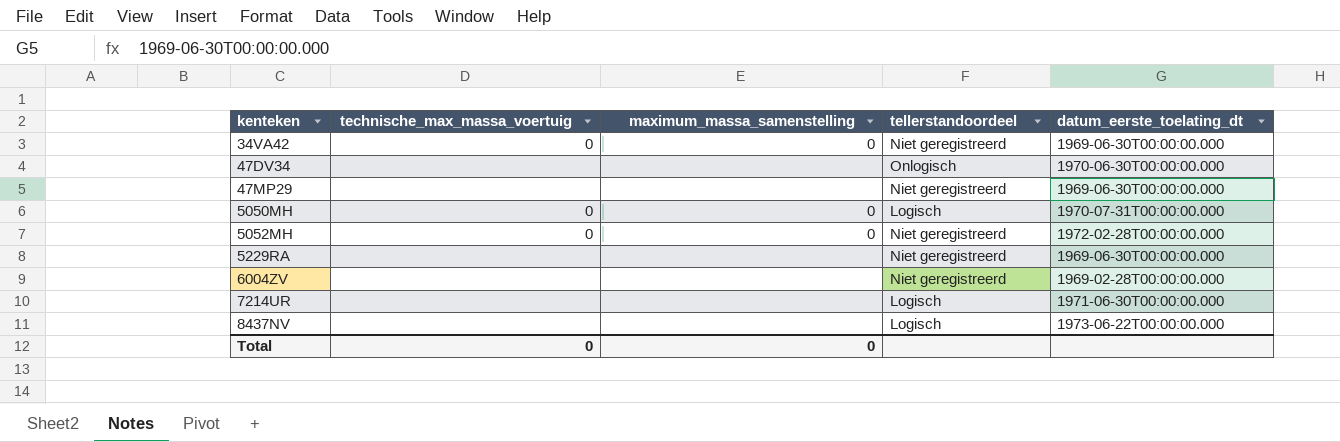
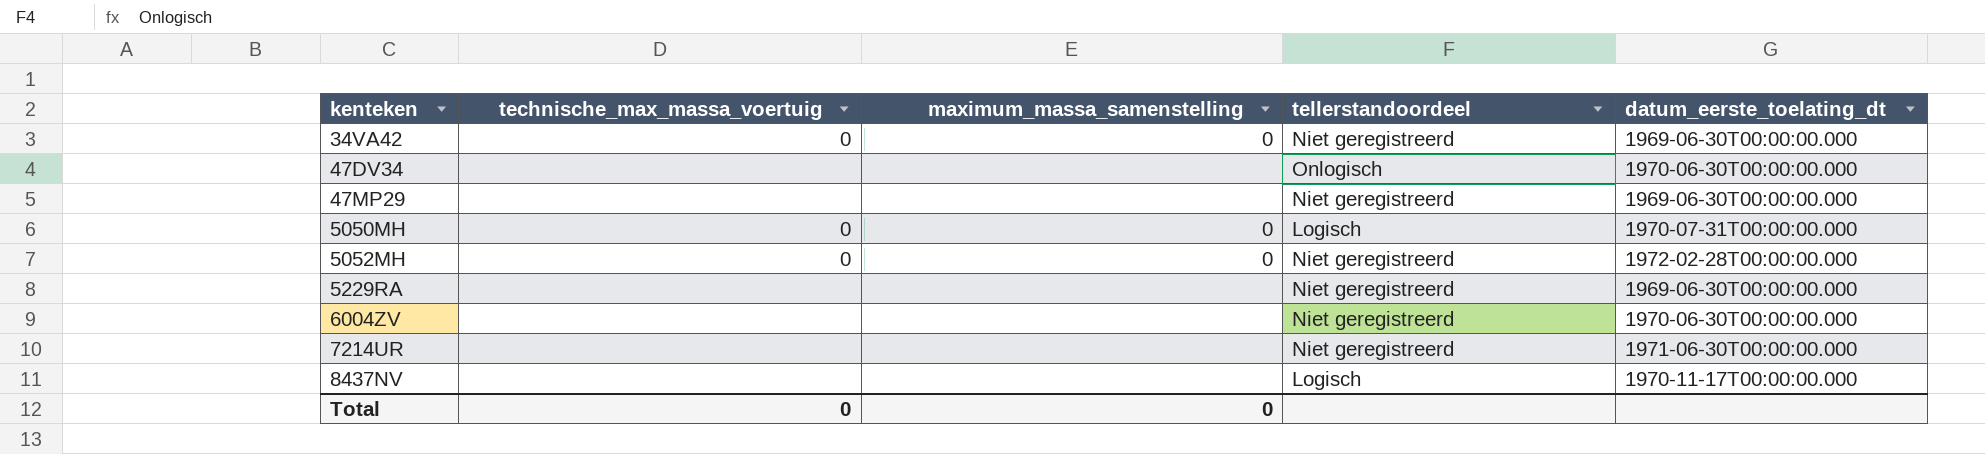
6004ZV | datum_eerste_toelating_dt: 1969-02-28T00:00:00.000 -> 1970-06-30T00:00:00.000
7214UR | tellerstandoordeel: Logisch -> Niet geregistreerd
8437NV | datum_eerste_toelating_dt: 1973-06-22T00:00:00.000 -> 1970-11-17T00:00:00.000

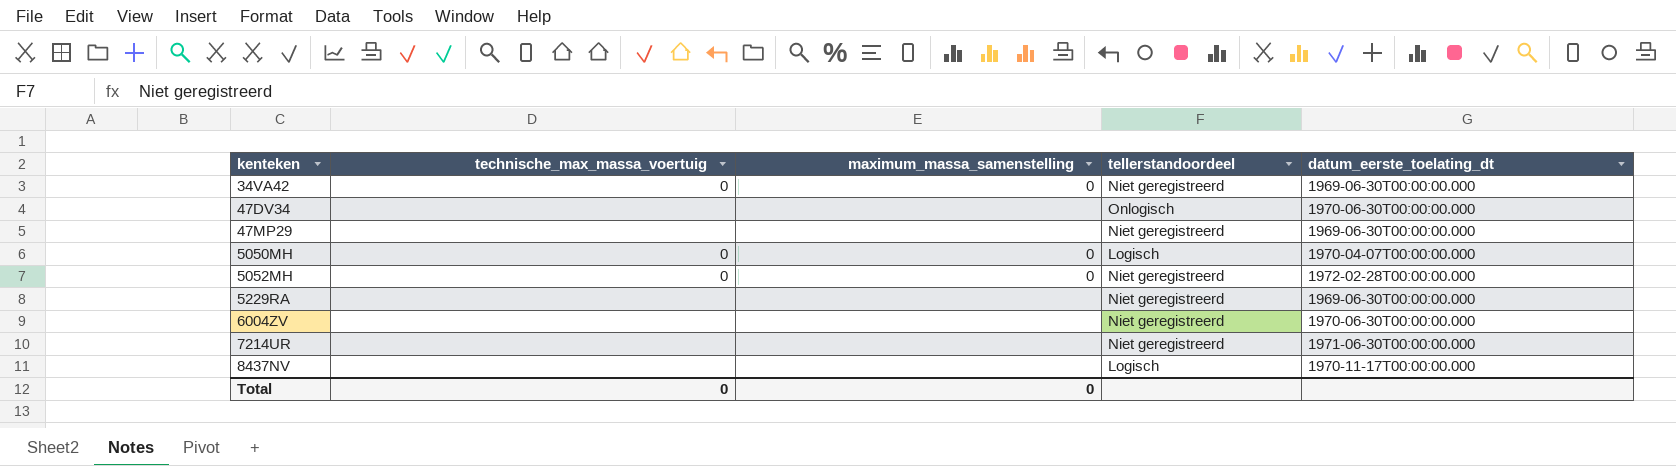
5050MH | datum_eerste_toelating_dt: 1970-07-31T00:00:00.000 -> 1970-04-07T00:00:00.000

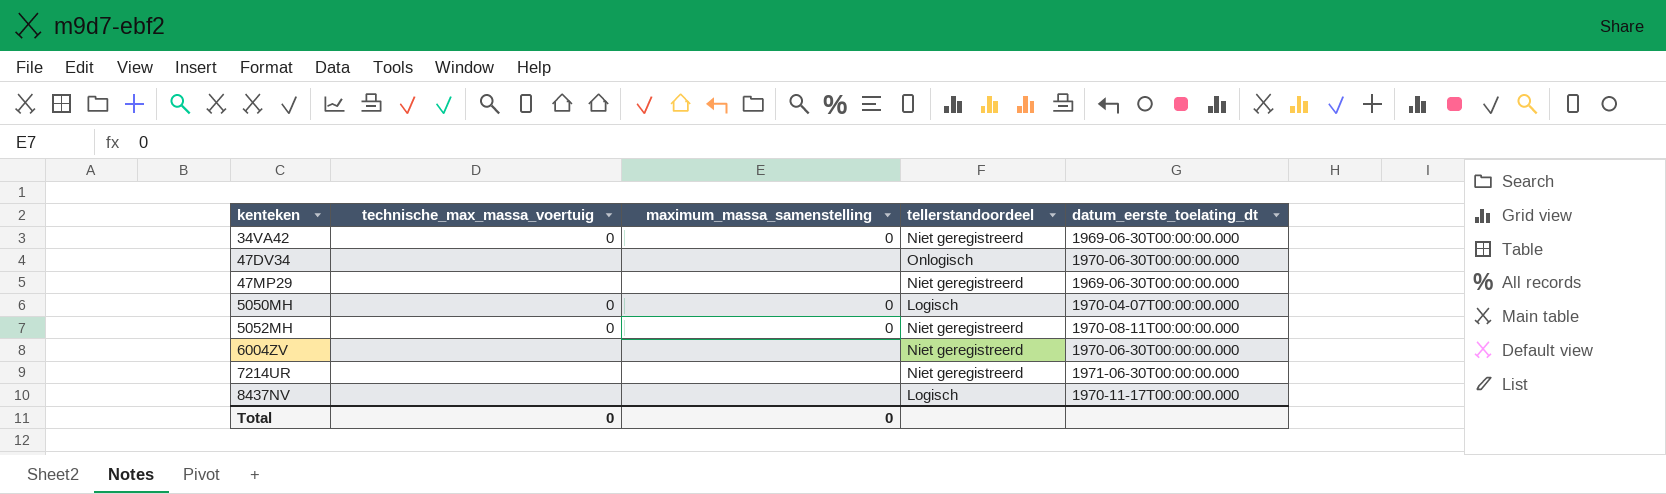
row 5229RA: none | none | Niet geregistreerd | 1969-06-30T00:00:00.000 -> none
5052MH | datum_eerste_toelating_dt: 1972-02-28T00:00:00.000 -> 1970-08-11T00:00:00.000

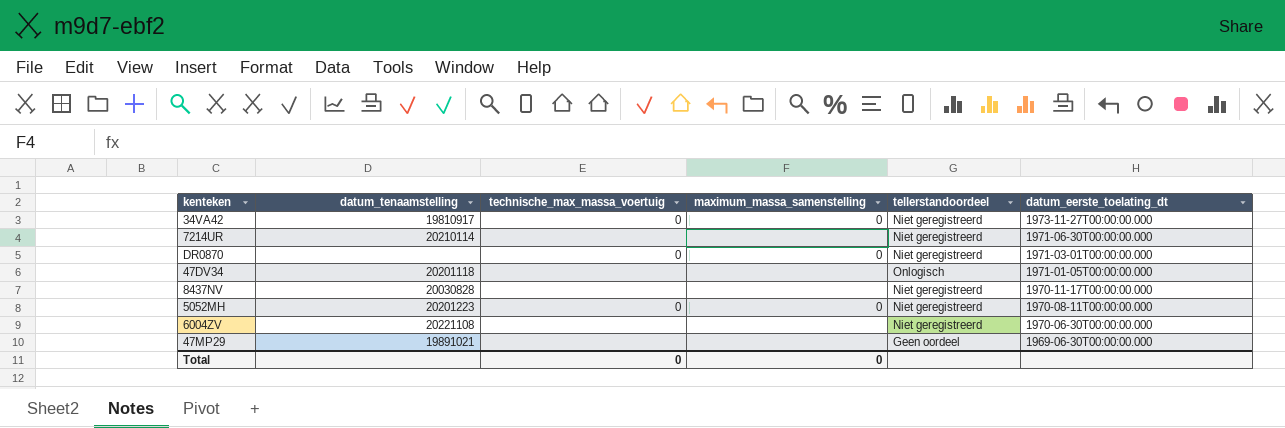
row order: kenteken ascending -> datum_eerste_toelating_dt descending
column datum_tenaamstelling | position: none -> 2
row 5050MH: 0 | 0 | Logisch | 1970-04-07T00:00:00.000 -> none
34VA42 | datum_eerste_toelating_dt: 1969-06-30T00:00:00.000 -> 1973-11-27T00:00:00.000
row DR0870: none -> none | 0 | 0 | Niet geregistreerd | 1971-03-01T00:00:00.000
47DV34 | datum_eerste_toelating_dt: 1970-06-30T00:00:00.000 -> 1971-01-05T00:00:00.000
8437NV | tellerstandoordeel: Logisch -> Niet geregistreerd
47MP29 | tellerstandoordeel: Niet geregistreerd -> Geen oordeel

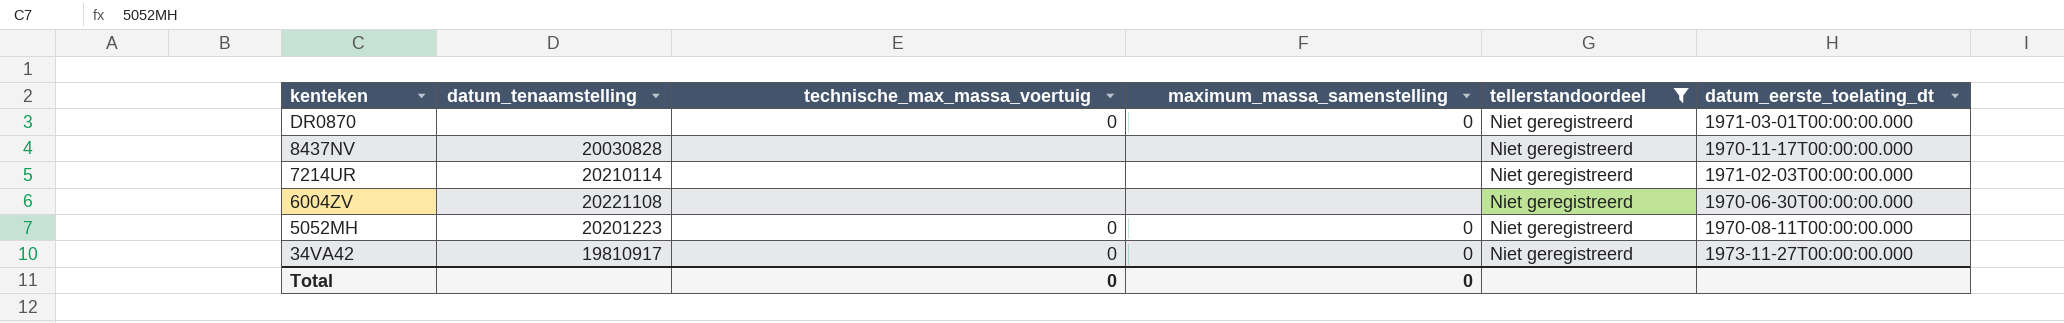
filter: none -> tellerstandoordeel = Niet geregistreerd
row order: datum_eerste_toelating_dt descending -> kenteken descending
7214UR | datum_eerste_toelating_dt: 1971-06-30T00:00:00.000 -> 1971-02-03T00:00:00.000

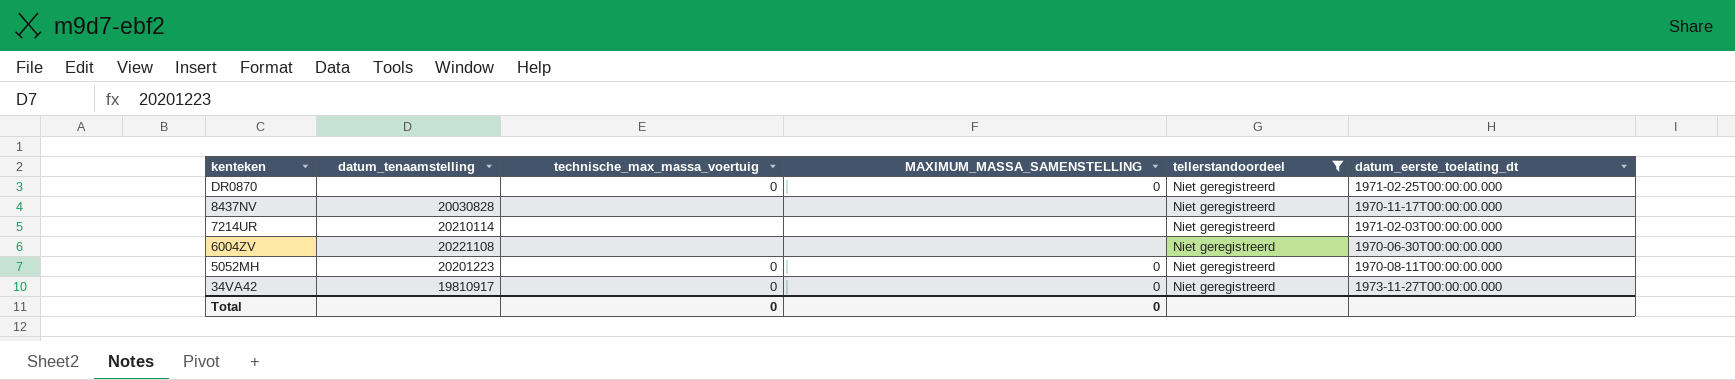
column name: maximum_massa_samenstelling -> MAXIMUM_MASSA_SAMENSTELLING
DR0870 | datum_eerste_toelating_dt: 1971-03-01T00:00:00.000 -> 1971-02-25T00:00:00.000

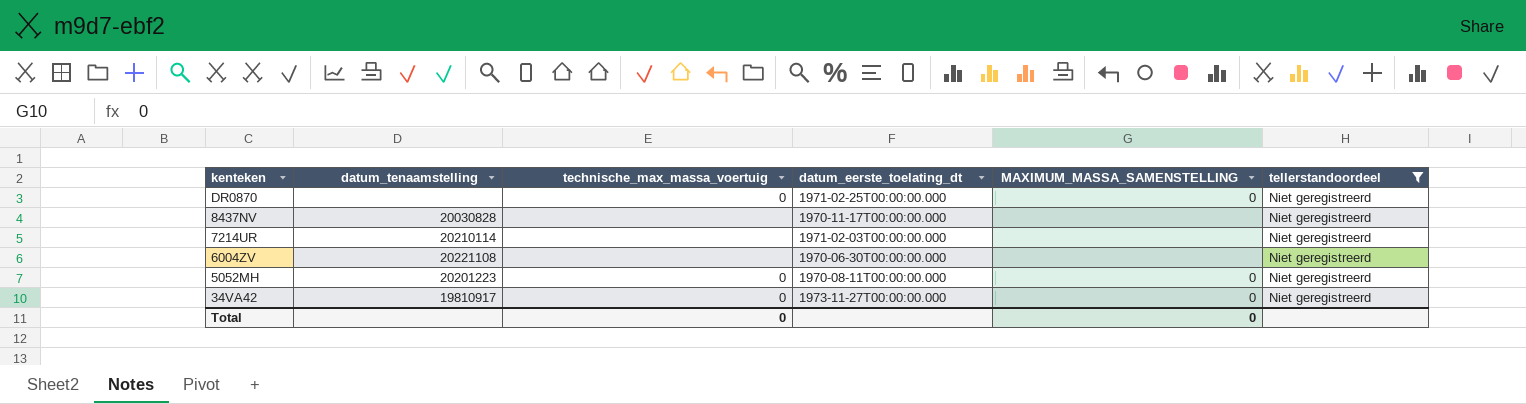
column datum_eerste_toelating_dt | position: 6 -> 4

